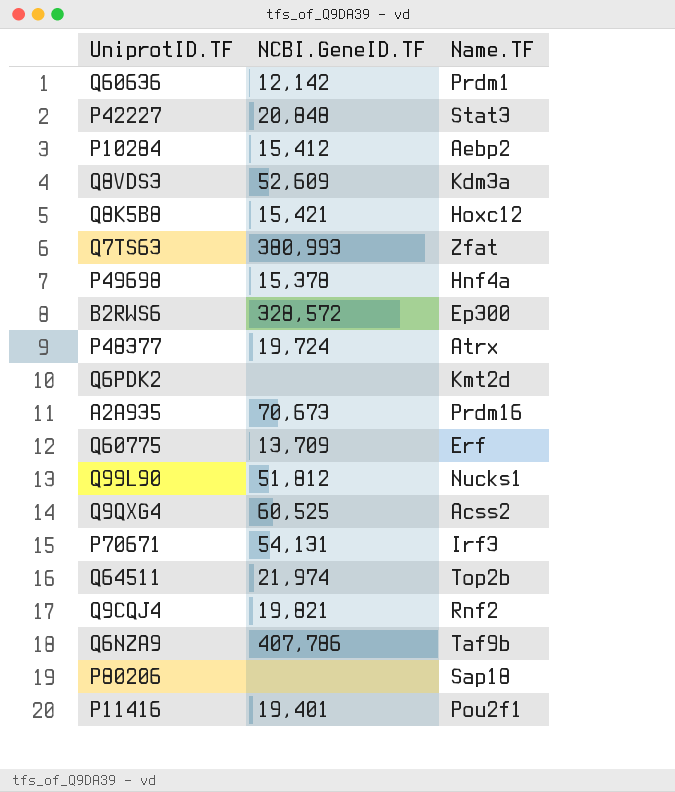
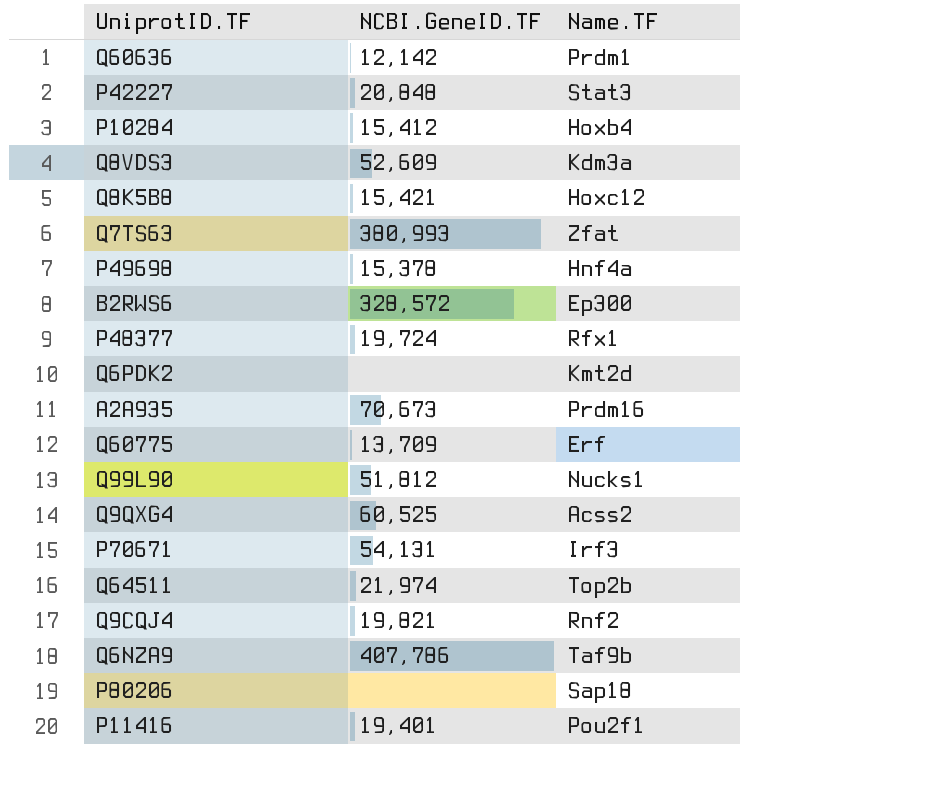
P10284 | Name.TF: Aebp2 -> Hoxb4
P48377 | Name.TF: Atrx -> Rfx1

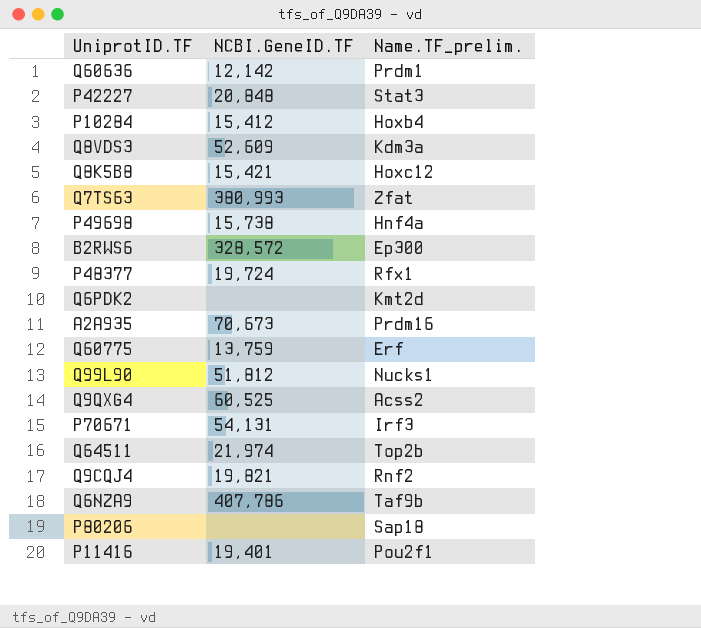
column name: Name.TF -> Name.TF_prelim.
P49698 | NCBI.GeneID.TF: 15,378 -> 15,738
Q60775 | NCBI.GeneID.TF: 13,709 -> 13,759

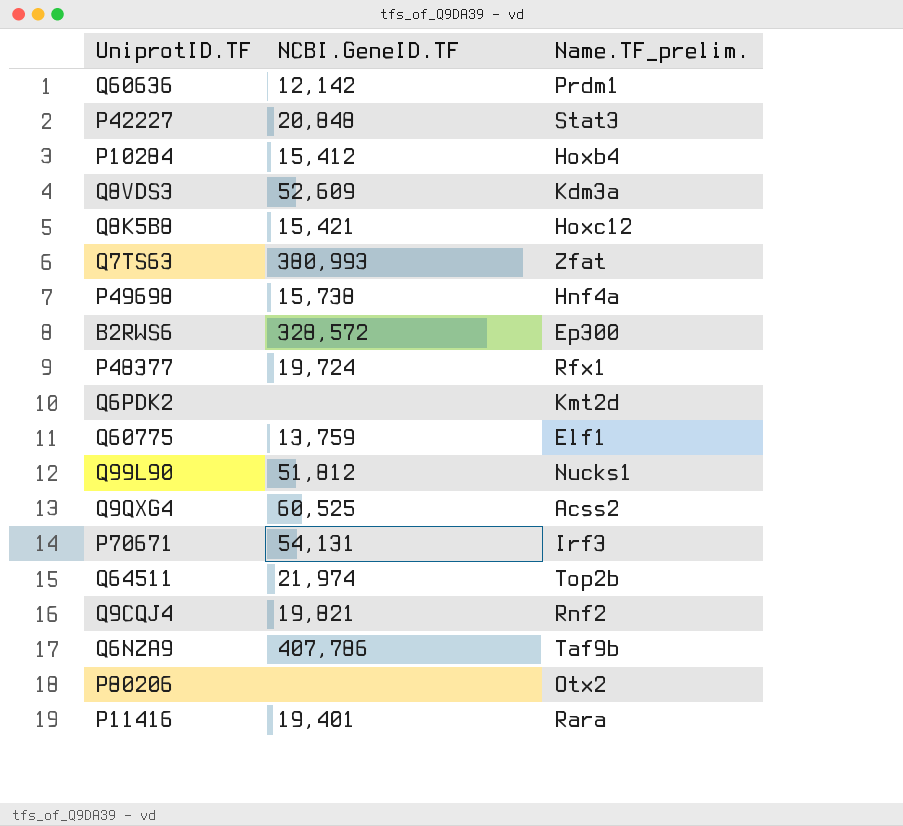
row A2A935: 70,673 | Prdm16 -> none
Q60775 | Name.TF_prelim.: Erf -> Elf1
P80206 | Name.TF_prelim.: Sap18 -> Otx2
P11416 | Name.TF_prelim.: Pou2f1 -> Rara

